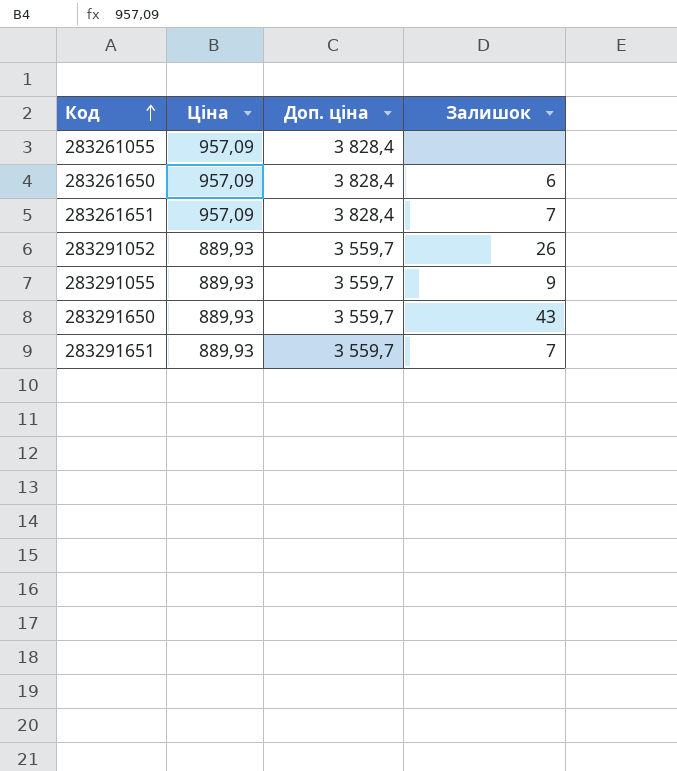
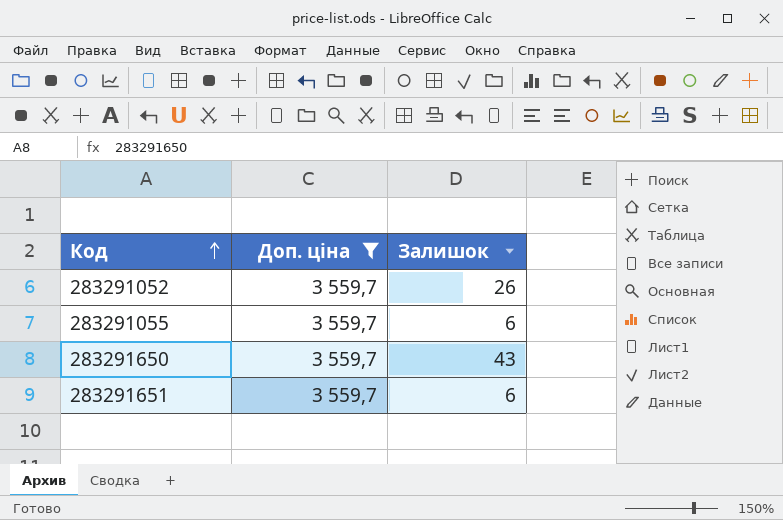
filter: none -> Доп. ціна = 3 559,7
column Ціна | position: 2 -> none
283291055 | Залишок: 9 -> 6
283291651 | Залишок: 7 -> 6

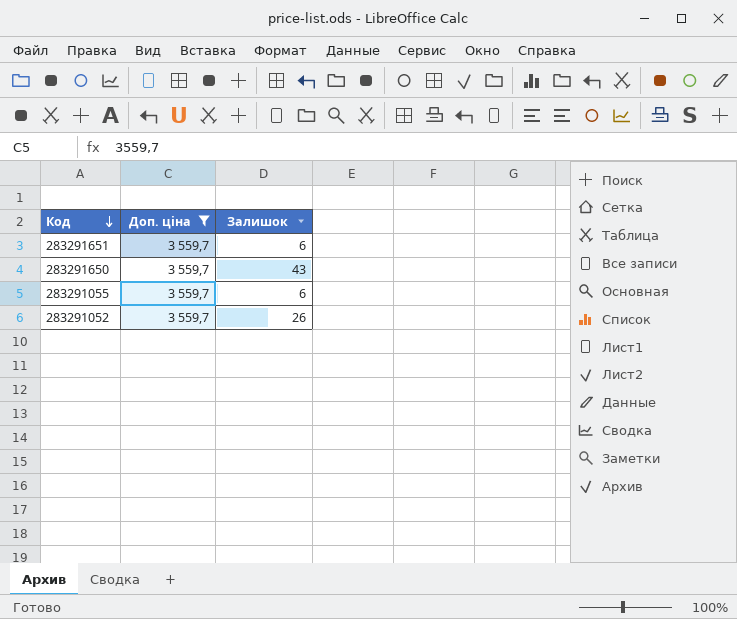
row order: Код ascending -> Код descending

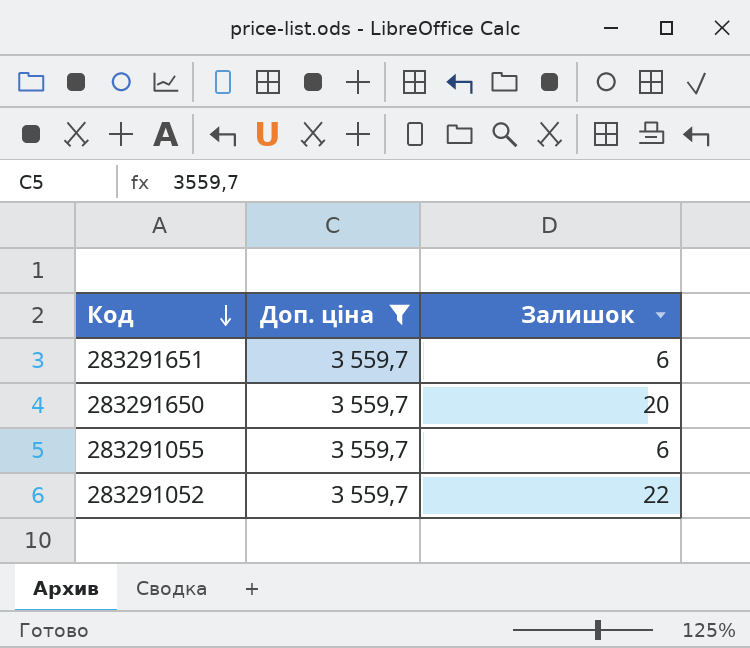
283291650 | Залишок: 43 -> 20
283291052 | Залишок: 26 -> 22

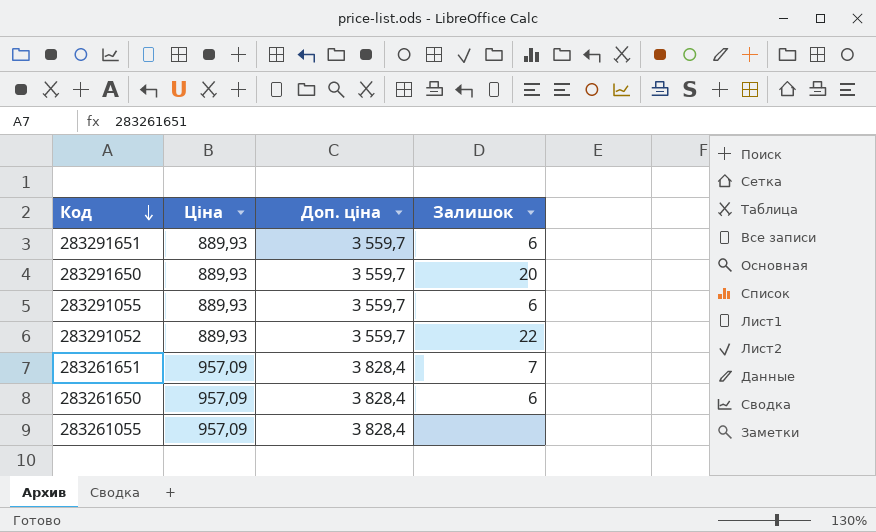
filter: Доп. ціна = 3 559,7 -> none
column Ціна | position: none -> 2

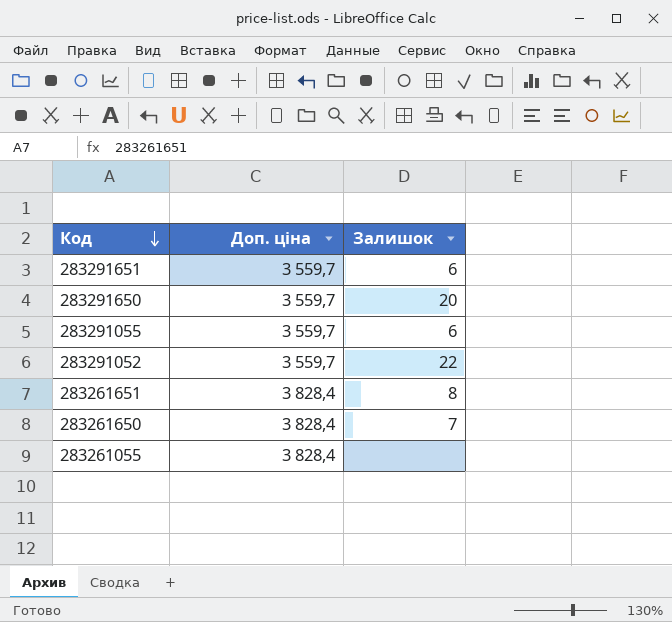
column Ціна | position: 2 -> none
283261651 | Залишок: 7 -> 8
283261650 | Залишок: 6 -> 7

